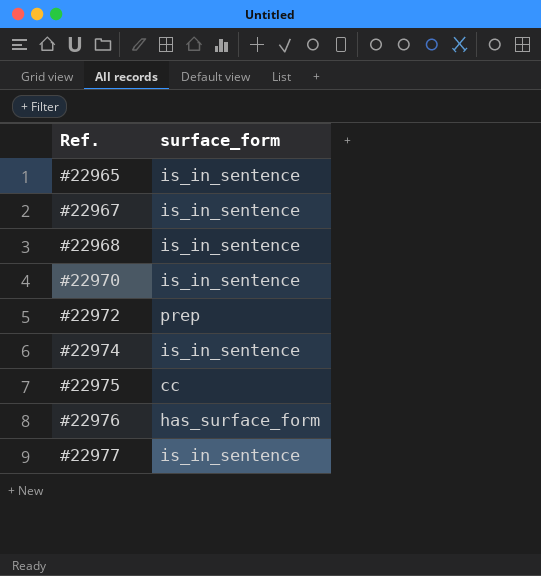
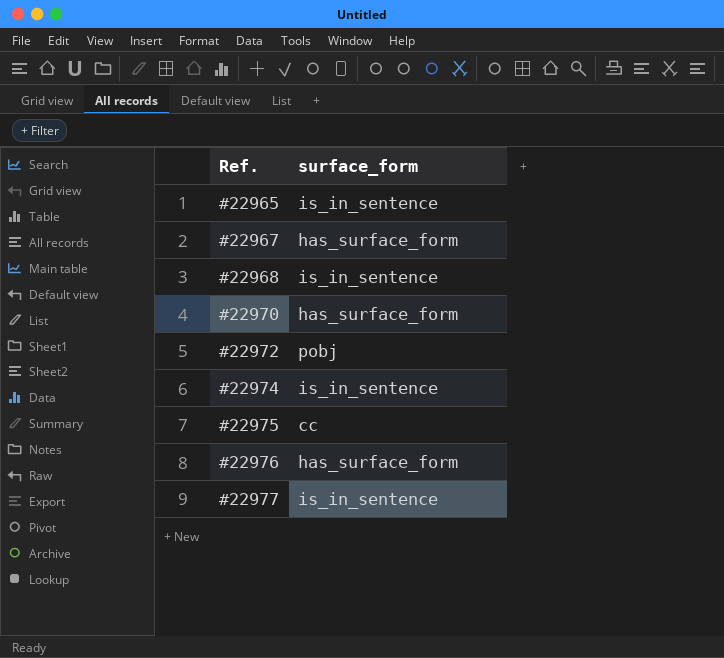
#22967 | surface_form: is_in_sentence -> has_surface_form
#22970 | surface_form: is_in_sentence -> has_surface_form
#22972 | surface_form: prep -> pobj

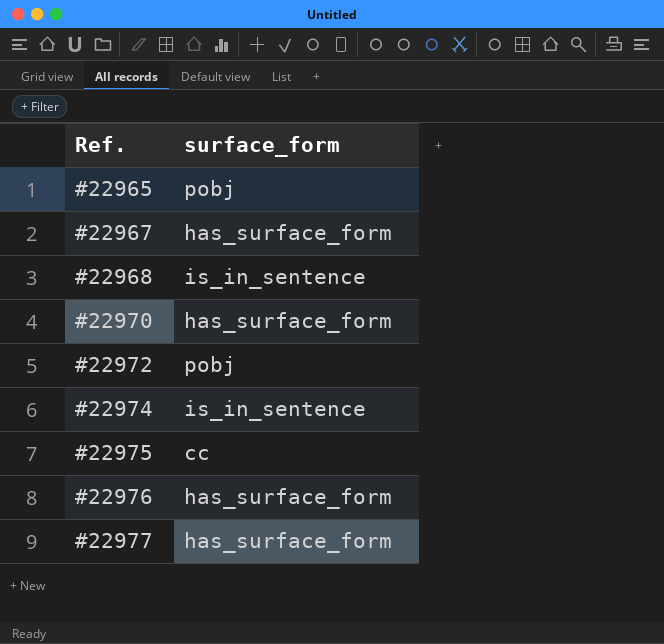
#22965 | surface_form: is_in_sentence -> pobj
#22977 | surface_form: is_in_sentence -> has_surface_form

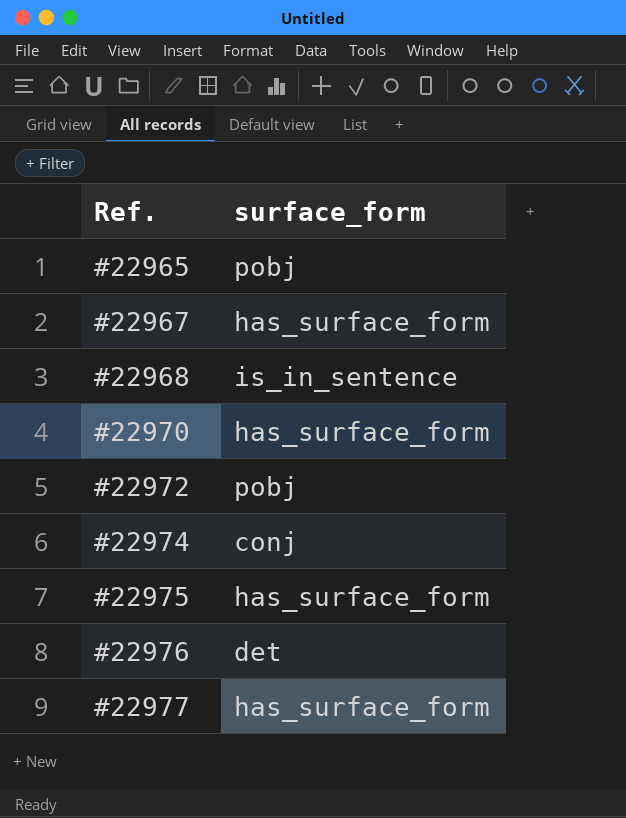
#22974 | surface_form: is_in_sentence -> conj
#22975 | surface_form: cc -> has_surface_form
#22976 | surface_form: has_surface_form -> det

